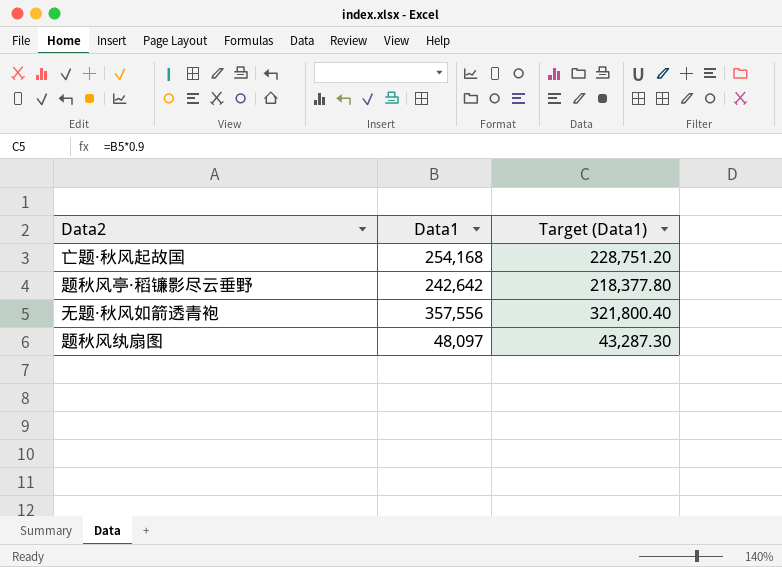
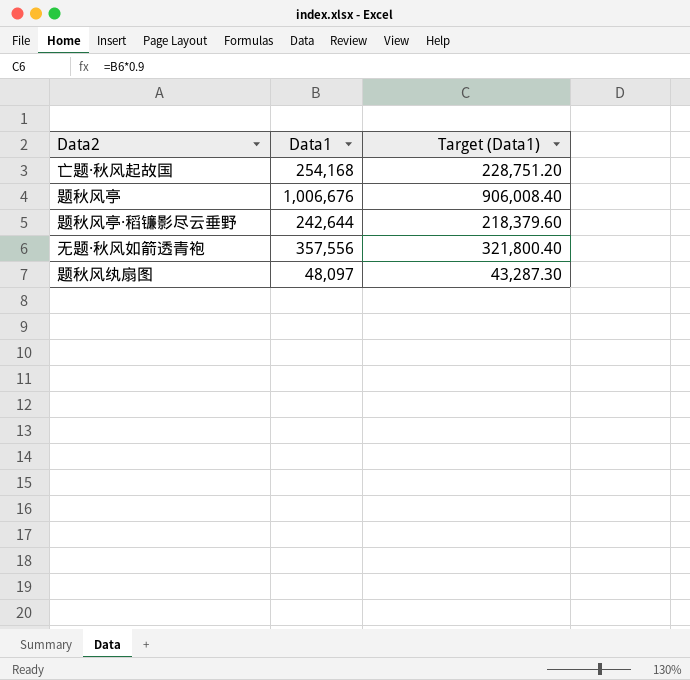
row 题秋风亭: none -> 1,006,676 | 906,008.40
题秋风亭·稻镰影尽云垂野 | Data1: 242,642 -> 242,644
题秋风亭·稻镰影尽云垂野 | Target (Data1): 218,377.80 -> 218,379.60

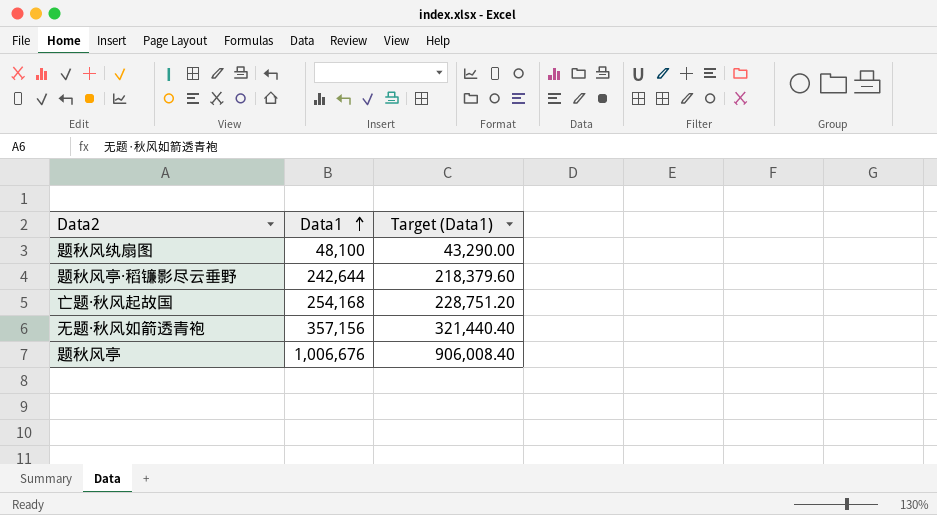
row order: none -> Data1 ascending
题秋风纨扇图 | Data1: 48,097 -> 48,100
题秋风纨扇图 | Target (Data1): 43,287.30 -> 43,290.00
无题·秋风如箭透青袍 | Data1: 357,556 -> 357,156
无题·秋风如箭透青袍 | Target (Data1): 321,800.40 -> 321,440.40

